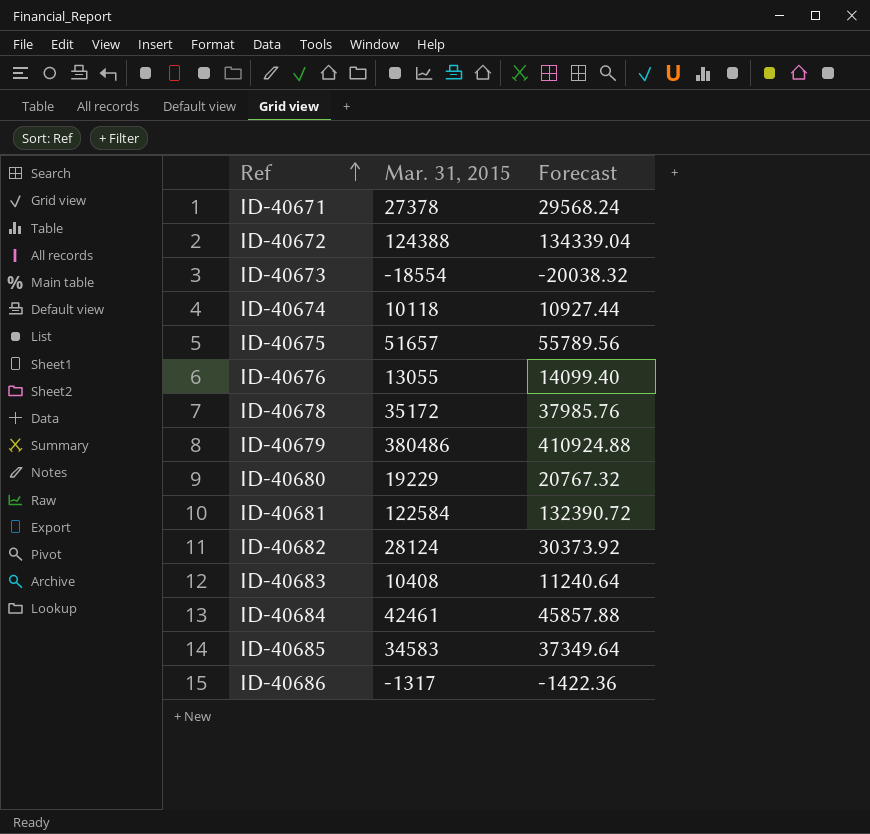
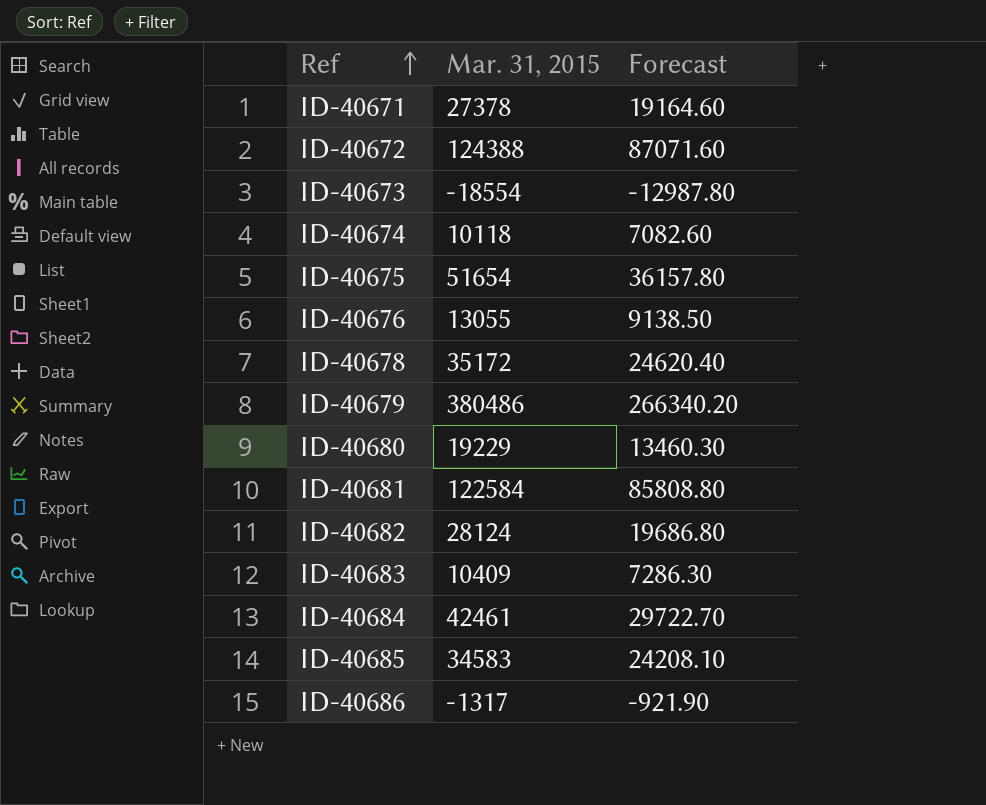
column Forecast | formula: [Mar. 31, 2015] * 1.08 -> [Mar. 31, 2015] * 0.7
ID-40675 | Mar. 31, 2015: 51657 -> 51654
ID-40683 | Mar. 31, 2015: 10408 -> 10409

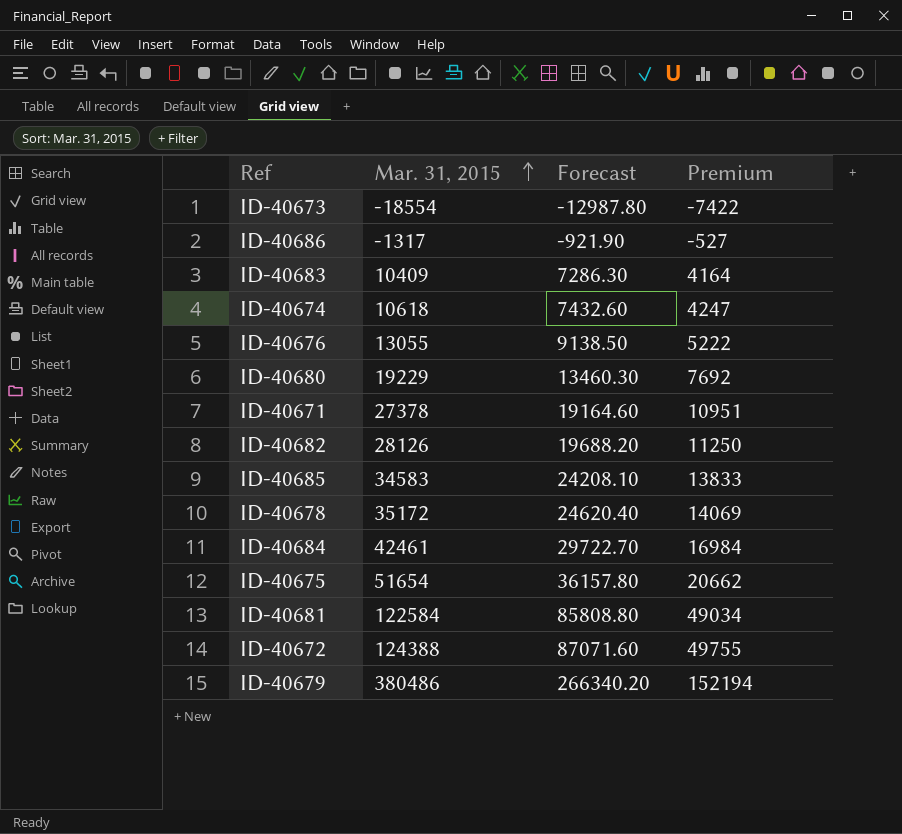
row order: Ref ascending -> Mar. 31, 2015 ascending
column Premium | formula: none -> [Mar. 31, 2015] * 0.4
ID-40674 | Mar. 31, 2015: 10118 -> 10618
ID-40674 | Forecast: 7082.60 -> 7432.60
ID-40682 | Mar. 31, 2015: 28124 -> 28126
ID-40682 | Forecast: 19686.80 -> 19688.20

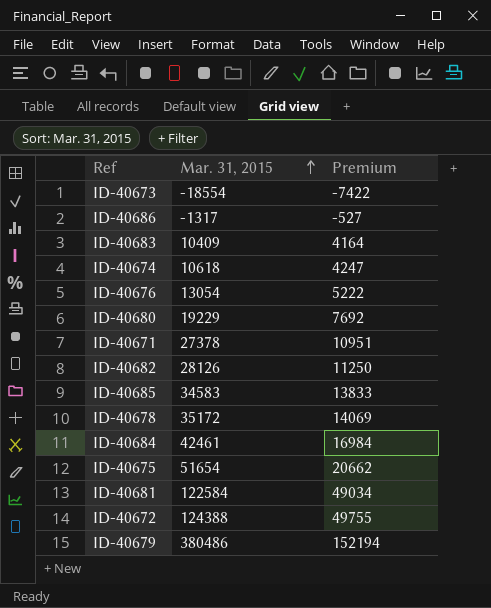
column Forecast | formula: [Mar. 31, 2015] * 0.7 -> none
ID-40676 | Mar. 31, 2015: 13055 -> 13054

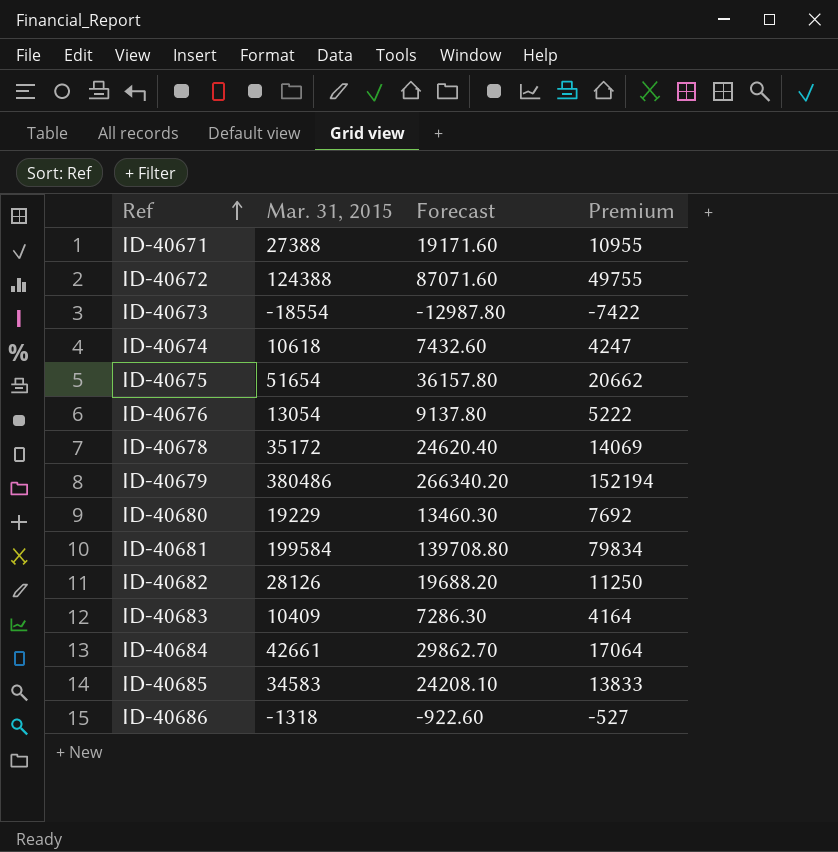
row order: Mar. 31, 2015 ascending -> Ref ascending
column Forecast | formula: none -> [Mar. 31, 2015] * 0.7
ID-40671 | Mar. 31, 2015: 27378 -> 27388
ID-40671 | Premium: 10951 -> 10955
ID-40681 | Mar. 31, 2015: 122584 -> 199584
ID-40681 | Premium: 49034 -> 79834
ID-40684 | Mar. 31, 2015: 42461 -> 42661
ID-40684 | Premium: 16984 -> 17064
ID-40686 | Mar. 31, 2015: -1317 -> -1318

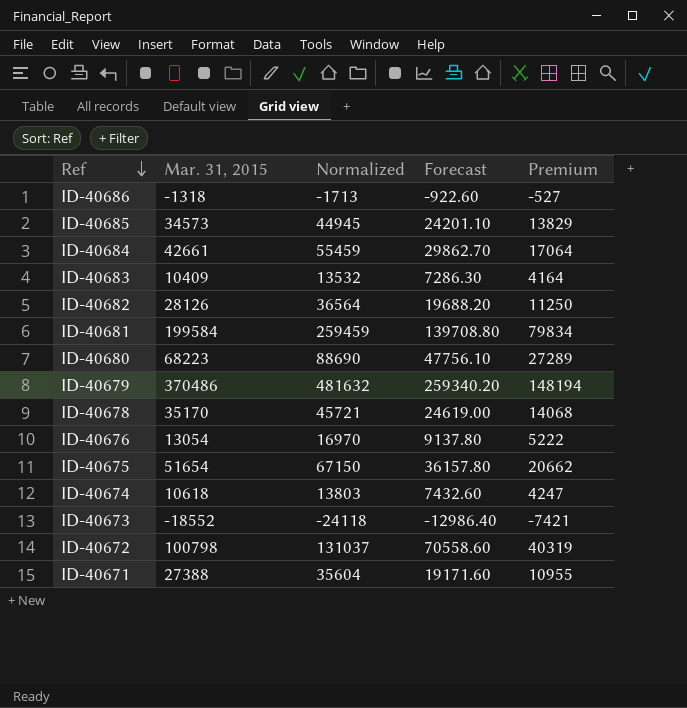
row order: Ref ascending -> Ref descending
column Normalized | formula: none -> [Mar. 31, 2015] * 1.3
ID-40685 | Mar. 31, 2015: 34583 -> 34573
ID-40685 | Forecast: 24208.10 -> 24201.10
ID-40685 | Premium: 13833 -> 13829
ID-40680 | Mar. 31, 2015: 19229 -> 68223
ID-40680 | Forecast: 13460.30 -> 47756.10
ID-40680 | Premium: 7692 -> 27289
ID-40679 | Mar. 31, 2015: 380486 -> 370486
ID-40679 | Forecast: 266340.20 -> 259340.20
ID-40679 | Premium: 152194 -> 148194
ID-40678 | Mar. 31, 2015: 35172 -> 35170
ID-40678 | Forecast: 24620.40 -> 24619.00
ID-40678 | Premium: 14069 -> 14068
ID-40673 | Mar. 31, 2015: -18554 -> -18552
ID-40673 | Forecast: -12987.80 -> -12986.40
ID-40673 | Premium: -7422 -> -7421
ID-40672 | Mar. 31, 2015: 124388 -> 100798
ID-40672 | Forecast: 87071.60 -> 70558.60
ID-40672 | Premium: 49755 -> 40319

